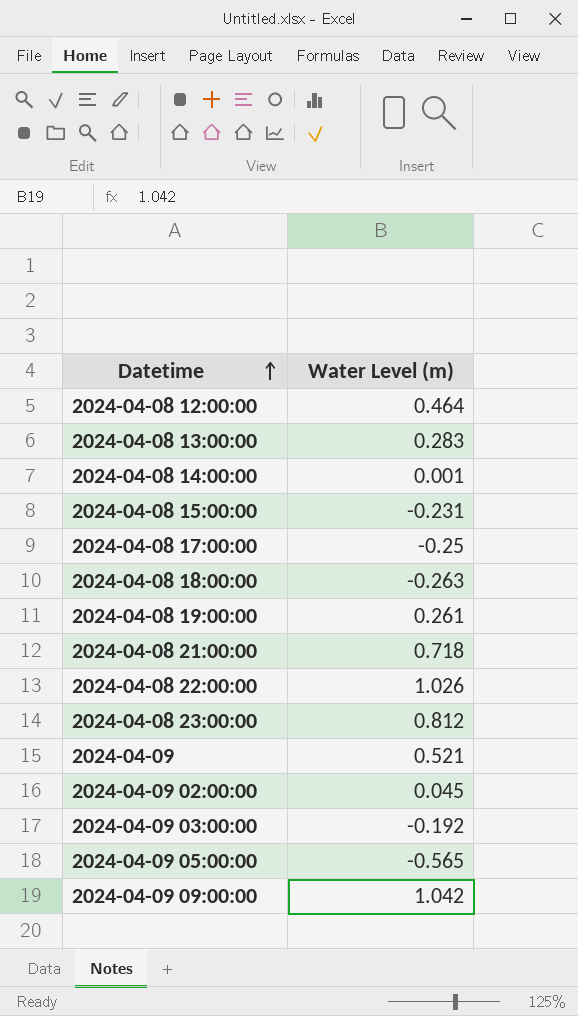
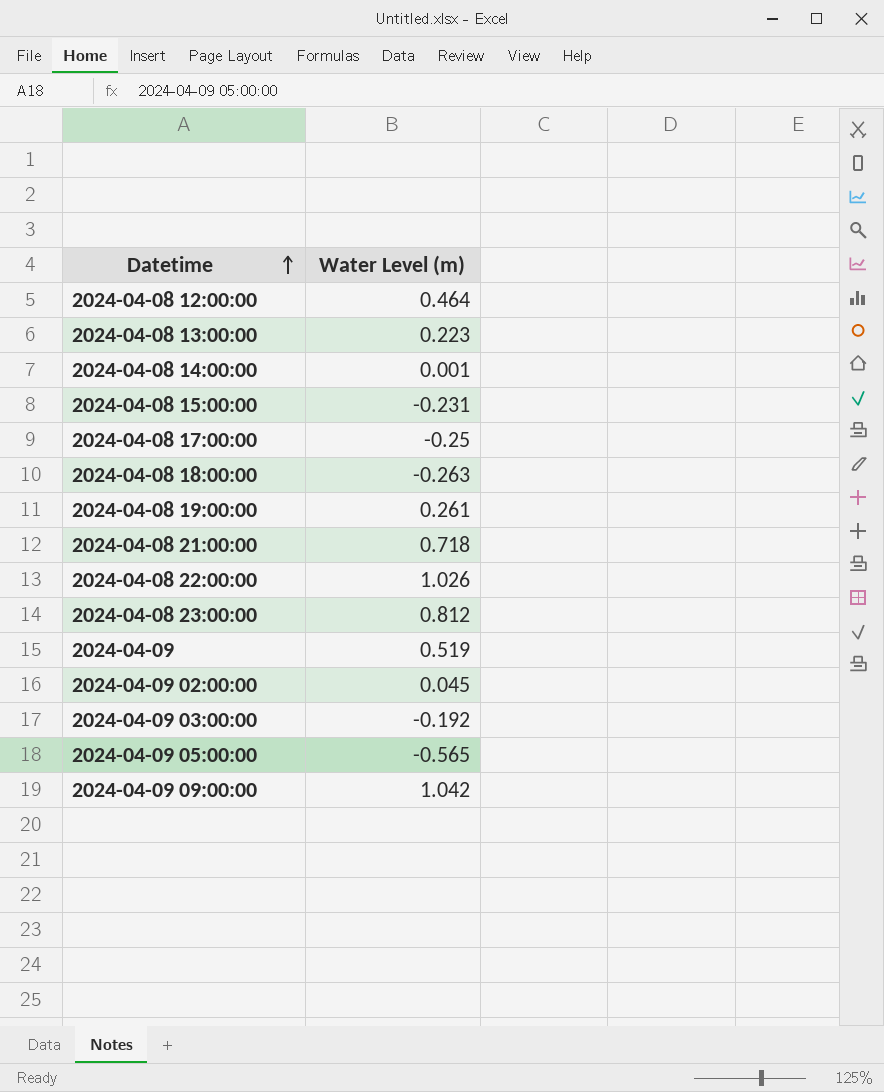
2024-04-08 13:00:00 | Water Level (m): 0.283 -> 0.223
2024-04-09 | Water Level (m): 0.521 -> 0.519

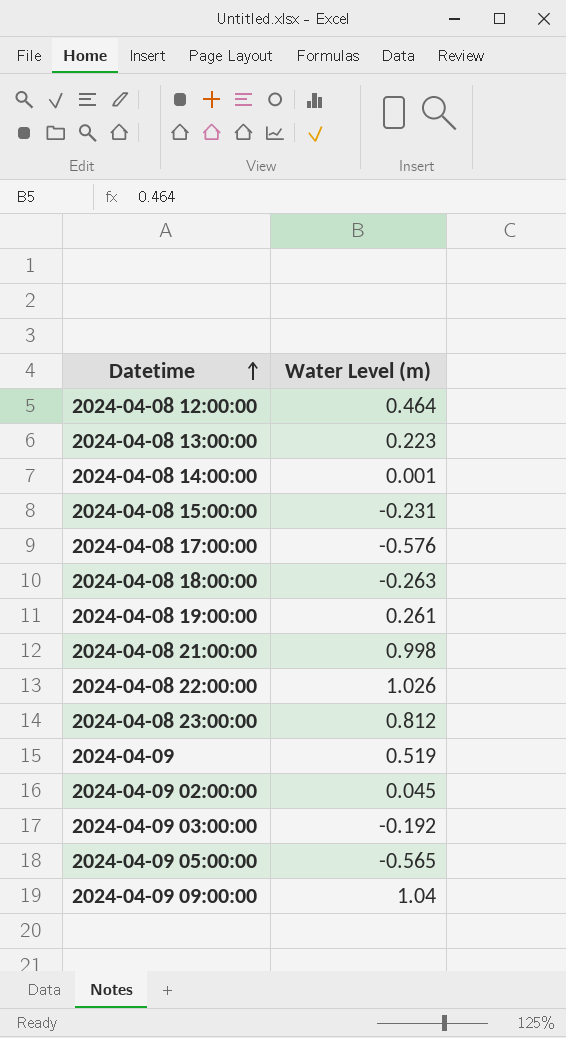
2024-04-08 17:00:00 | Water Level (m): -0.25 -> -0.576
2024-04-08 21:00:00 | Water Level (m): 0.718 -> 0.998
2024-04-09 09:00:00 | Water Level (m): 1.042 -> 1.04

